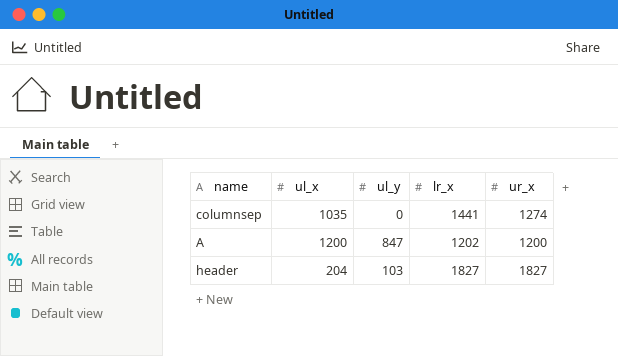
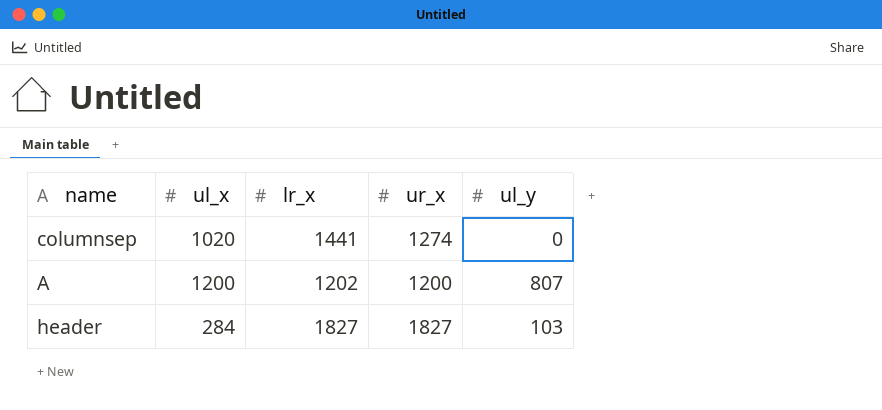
column ul_y | position: 3 -> 5
columnsep | ul_x: 1035 -> 1020
A | ul_y: 847 -> 807
header | ul_x: 204 -> 284

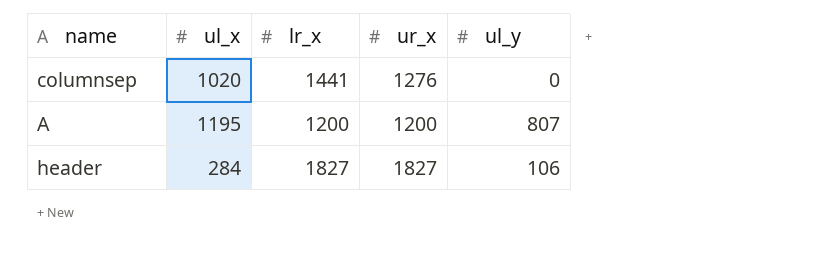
columnsep | ur_x: 1274 -> 1276
A | ul_x: 1200 -> 1195
A | lr_x: 1202 -> 1200
header | ul_y: 103 -> 106

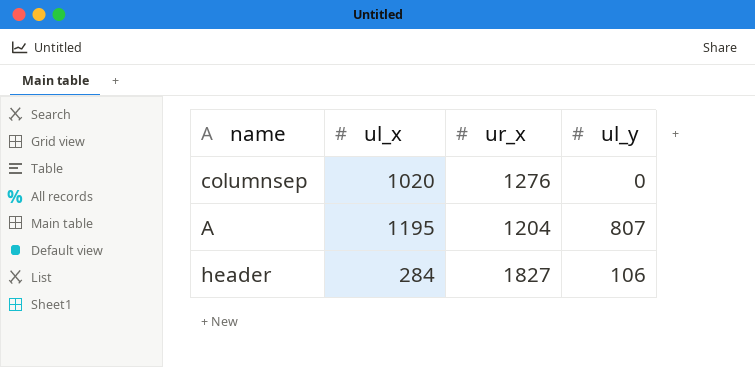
column lr_x | position: 3 -> none
A | ur_x: 1200 -> 1204

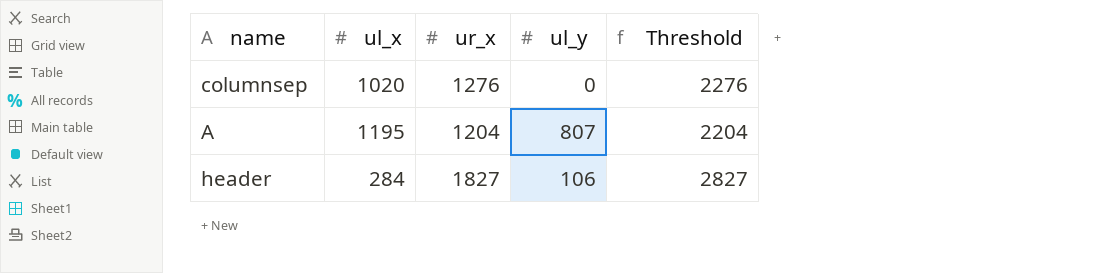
column Threshold | formula: none -> [ur_x] + 1000

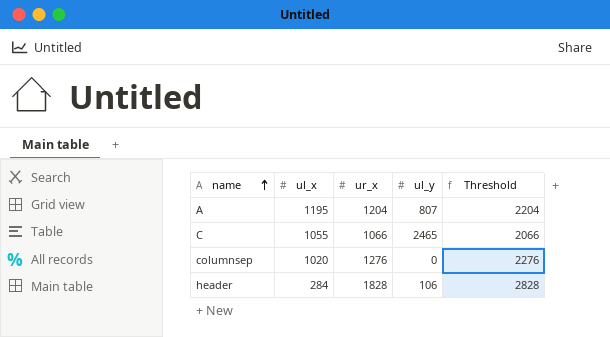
row order: none -> name ascending
row C: none -> 1055 | 1066 | 2465 | 2066
header | ur_x: 1827 -> 1828
header | Threshold: 2827 -> 2828

